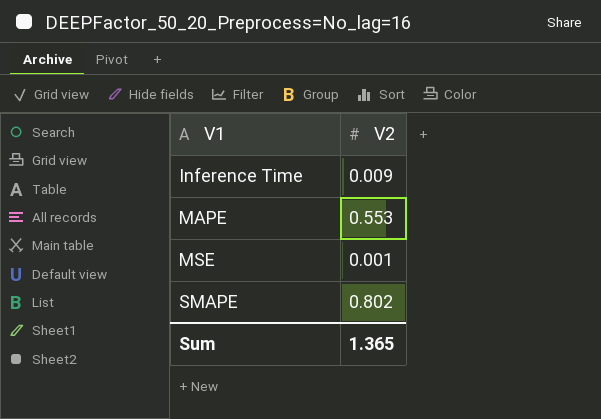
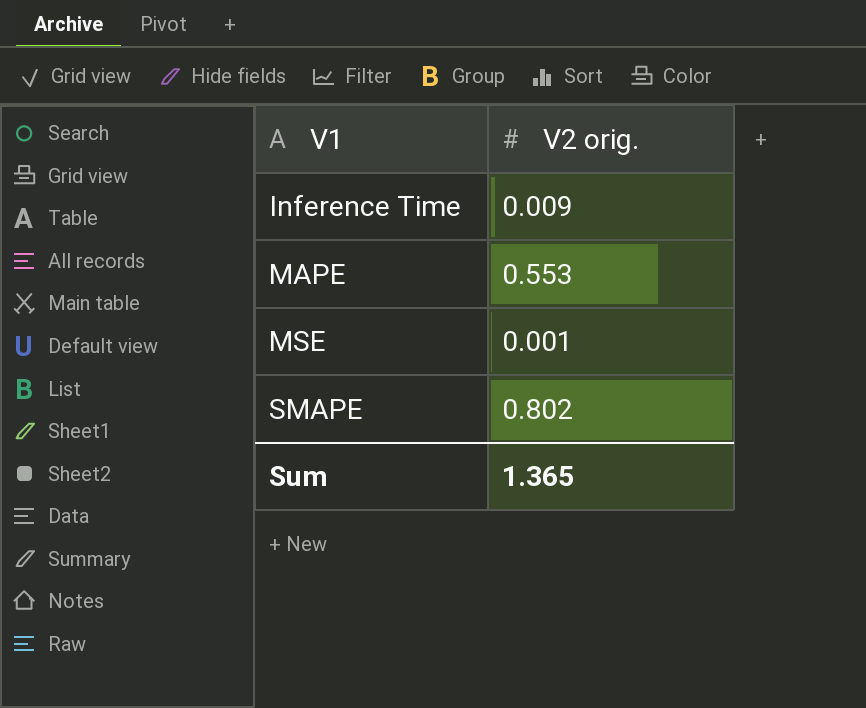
column name: V2 -> V2 orig.

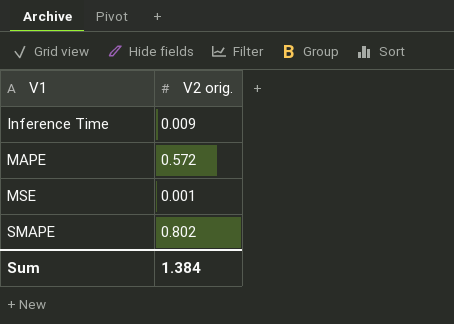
MAPE | V2 orig.: 0.553 -> 0.572
Sum | V2 orig.: 1.365 -> 1.384

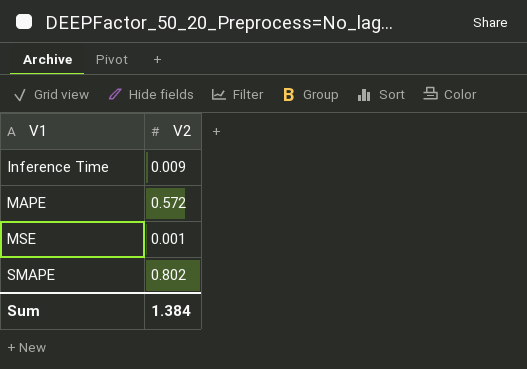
column name: V2 orig. -> V2

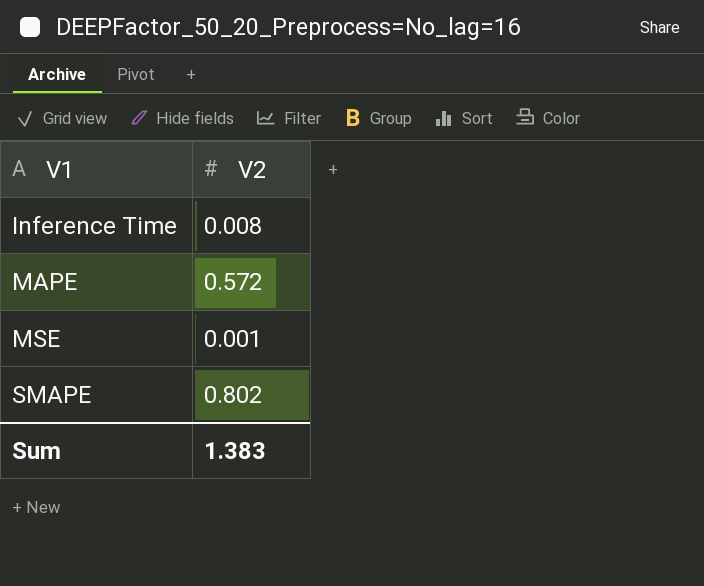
Inference Time | V2: 0.009 -> 0.008
Sum | V2: 1.384 -> 1.383

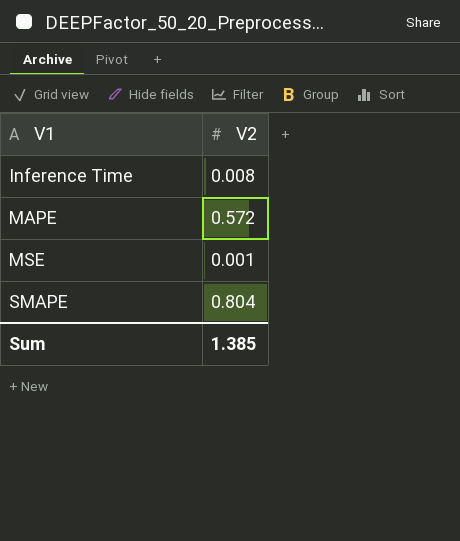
SMAPE | V2: 0.802 -> 0.804
Sum | V2: 1.383 -> 1.385

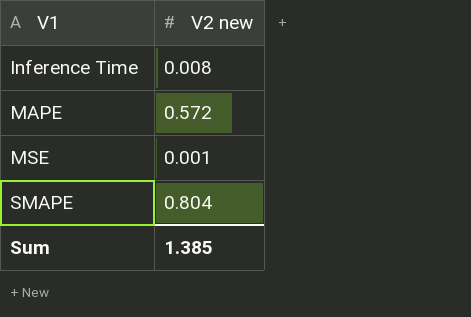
column name: V2 -> V2 new

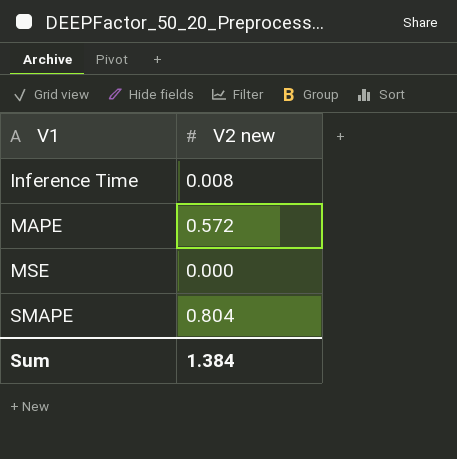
MSE | V2 new: 0.001 -> 0.000
Sum | V2 new: 1.385 -> 1.384

